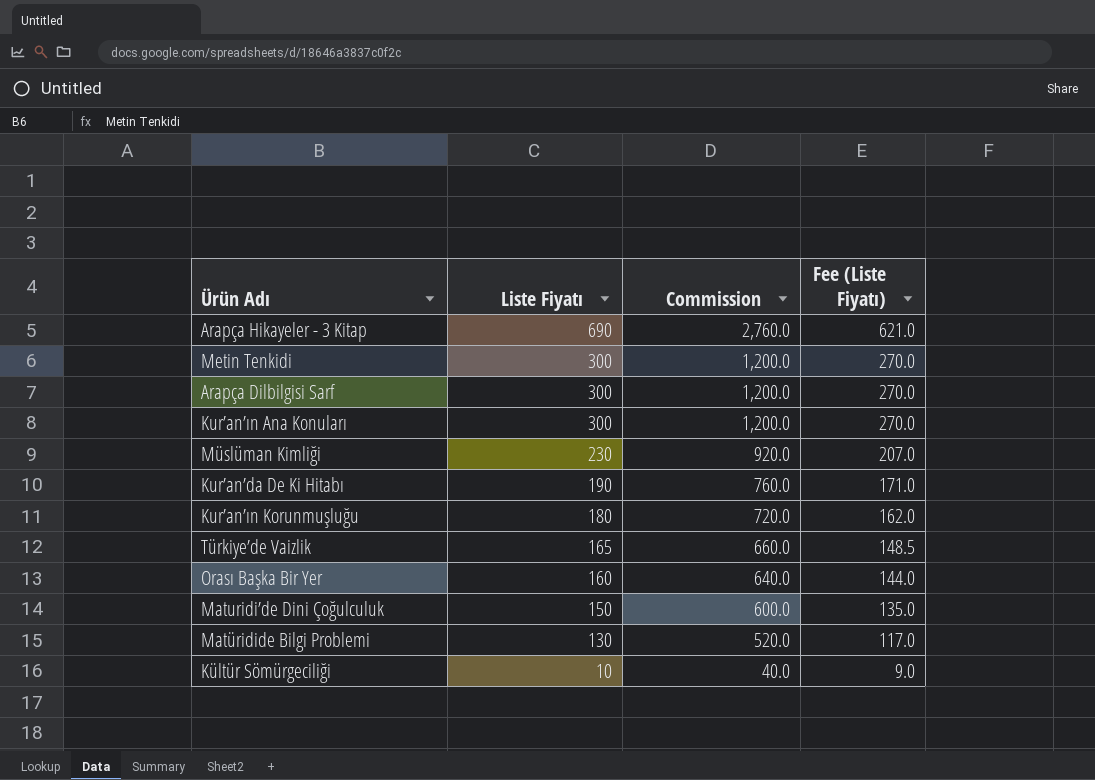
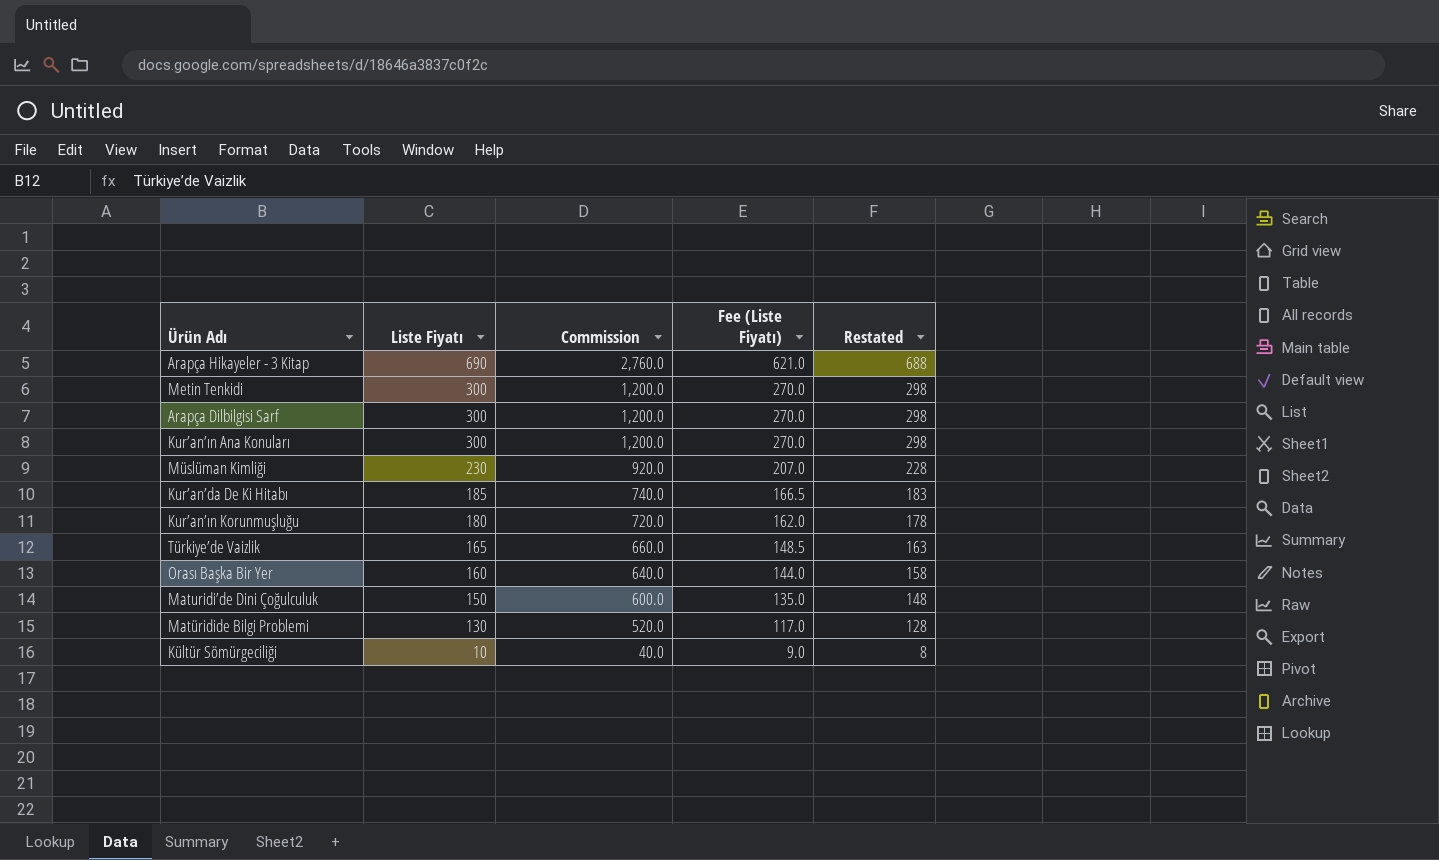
column Restated | formula: none -> [Liste Fiyatı] - 2
Kur’an’da De Ki Hitabı | Liste Fiyatı: 190 -> 185
Kur’an’da De Ki Hitabı | Commission: 760.0 -> 740.0
Kur’an’da De Ki Hitabı | Fee (Liste Fiyatı): 171.0 -> 166.5

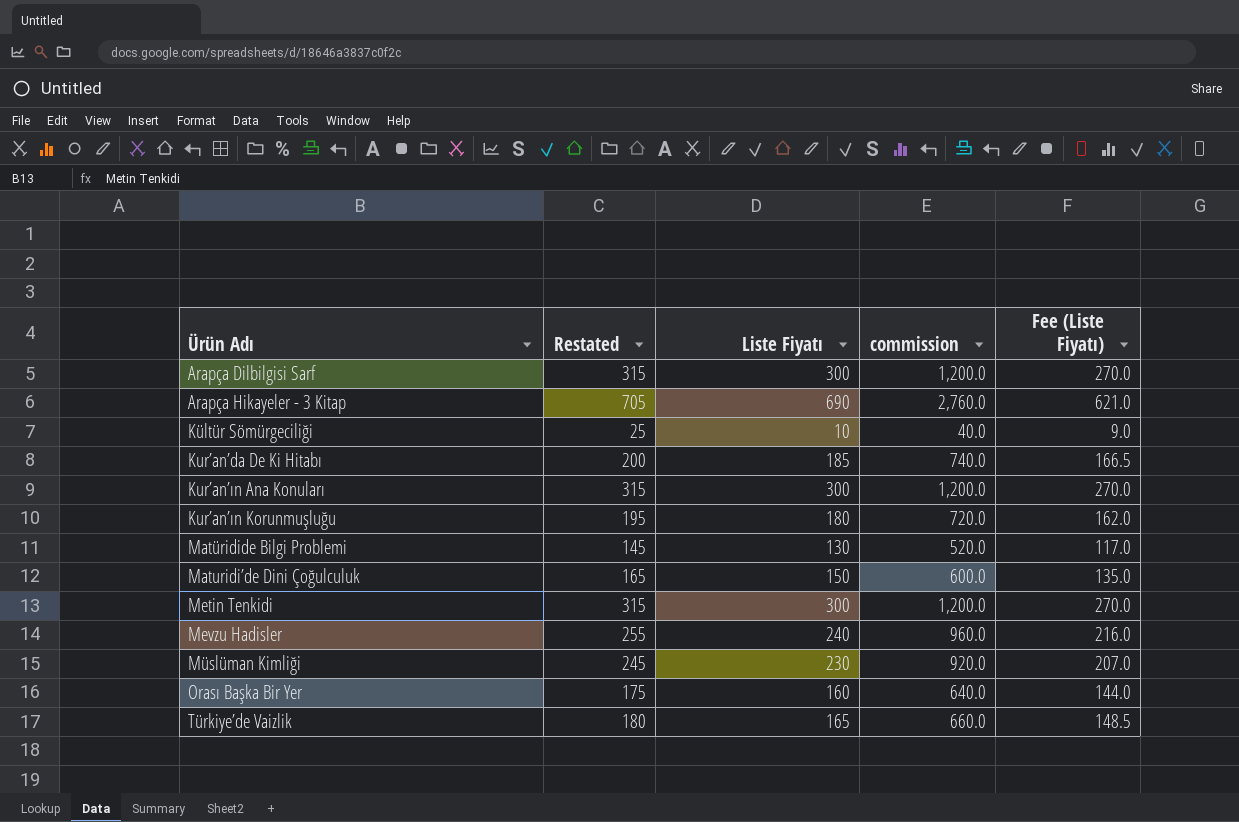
row order: Liste Fiyatı descending -> Ürün Adı ascending
column Restated | formula: [Liste Fiyatı] - 2 -> [Liste Fiyatı] + 15
column Restated | position: 5 -> 2
column name: Commission -> commission
row Mevzu Hadisler: none -> 255 | 240 | 960.0 | 216.0

